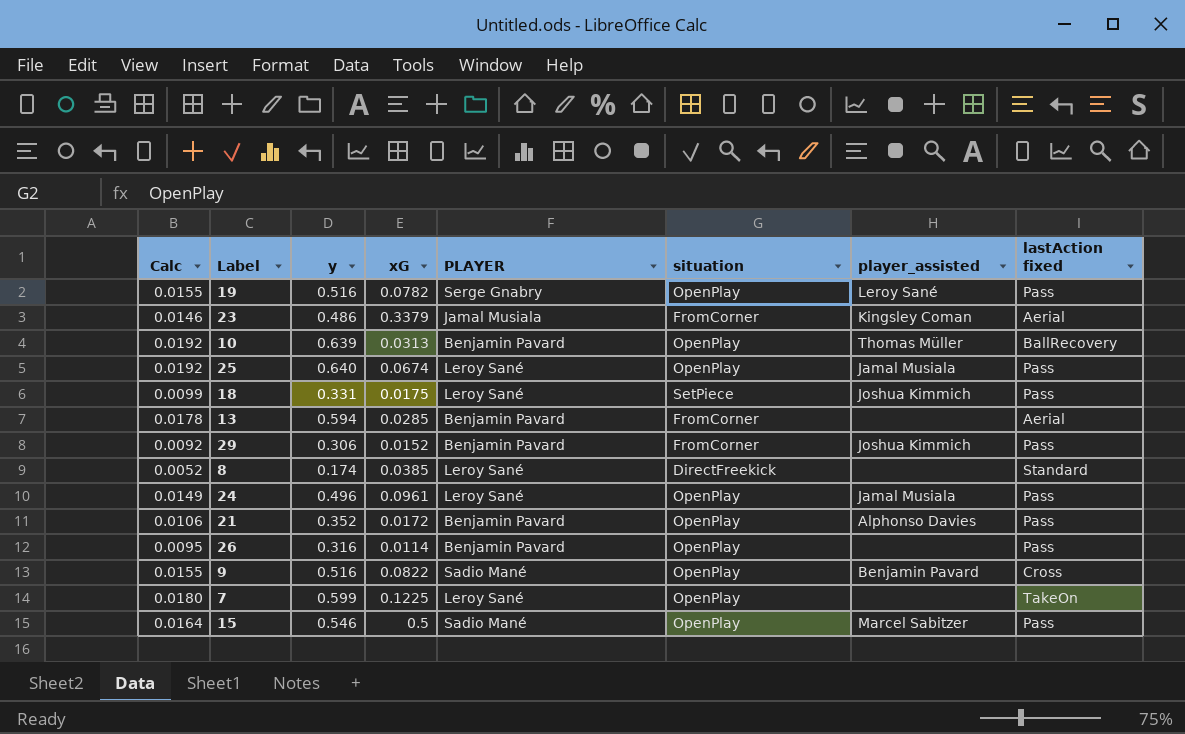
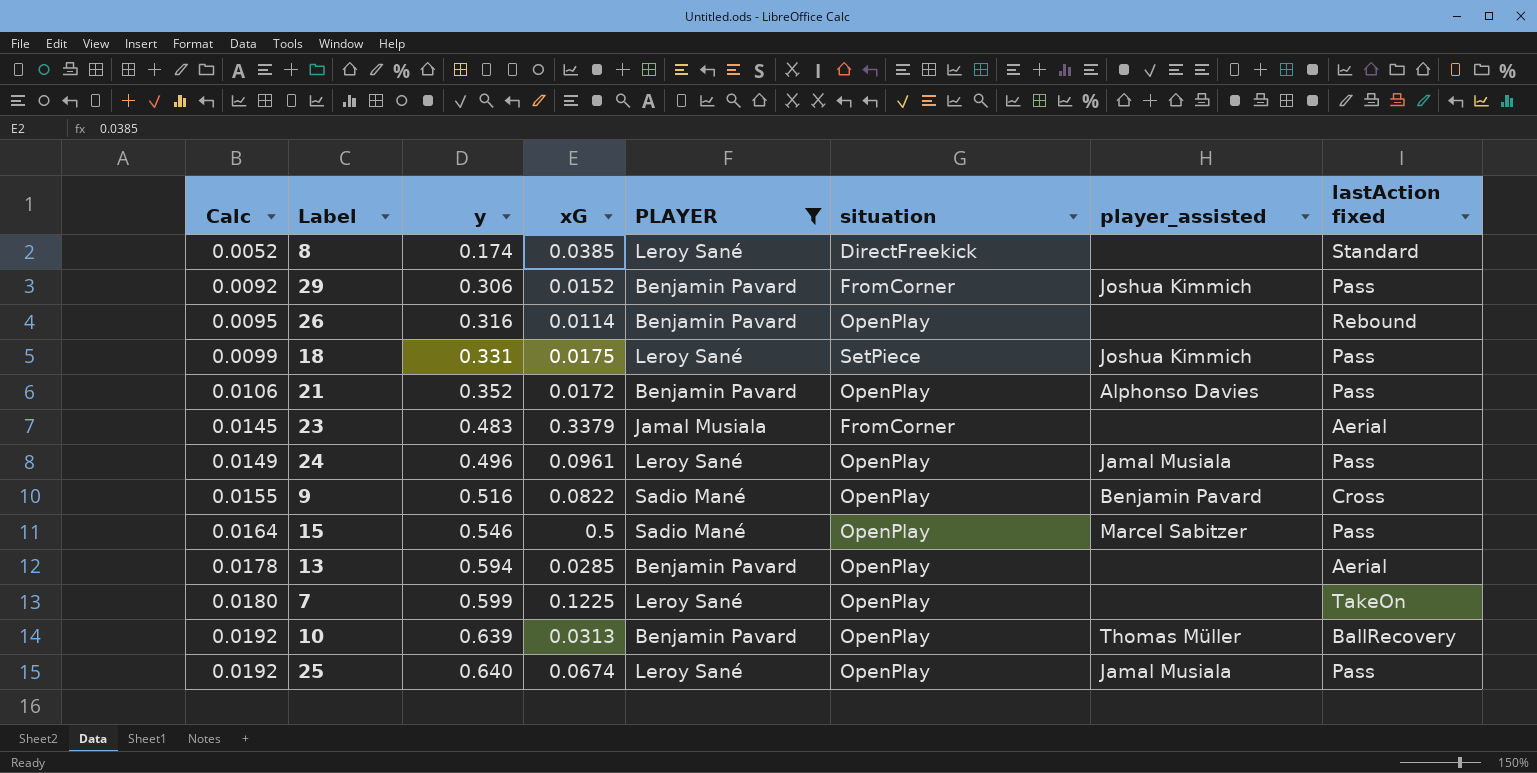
filter: none -> PLAYER != Serge Gnabry
row order: none -> Calc ascending
26 | lastAction fixed: Pass -> Rebound
23 | Calc: 0.0146 -> 0.0145
23 | y: 0.486 -> 0.483
23 | player_assisted: Kingsley Coman -> none
13 | situation: FromCorner -> OpenPlay

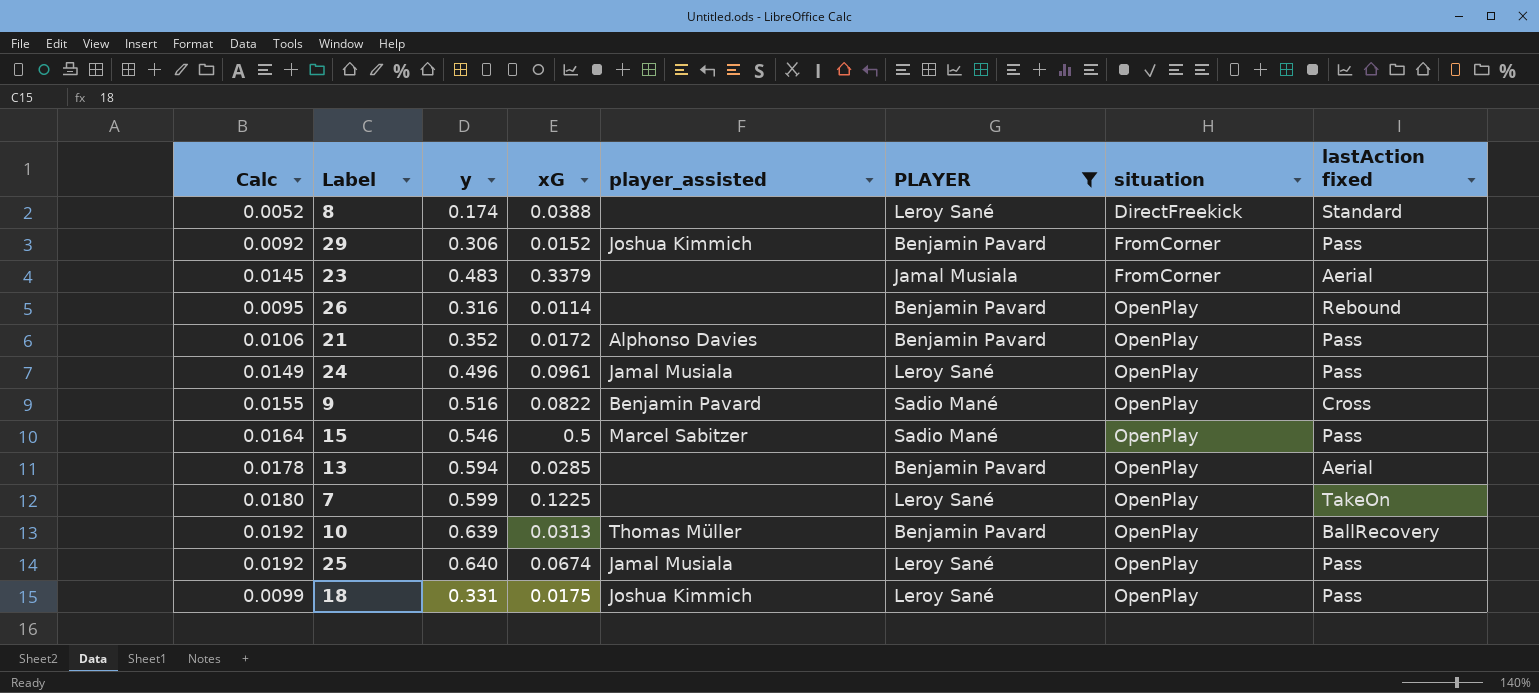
row order: Calc ascending -> situation ascending
column player_assisted | position: 7 -> 5
8 | xG: 0.0385 -> 0.0388
18 | situation: SetPiece -> OpenPlay

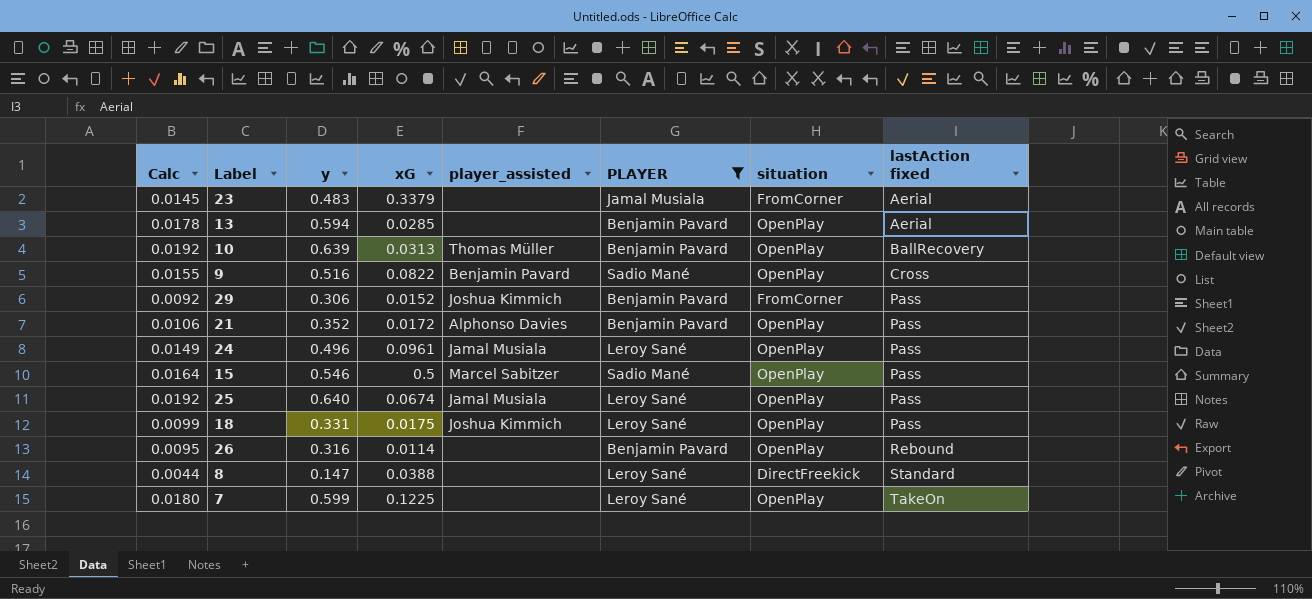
row order: situation ascending -> lastAction fixed ascending
8 | Calc: 0.0052 -> 0.0044
8 | y: 0.174 -> 0.147

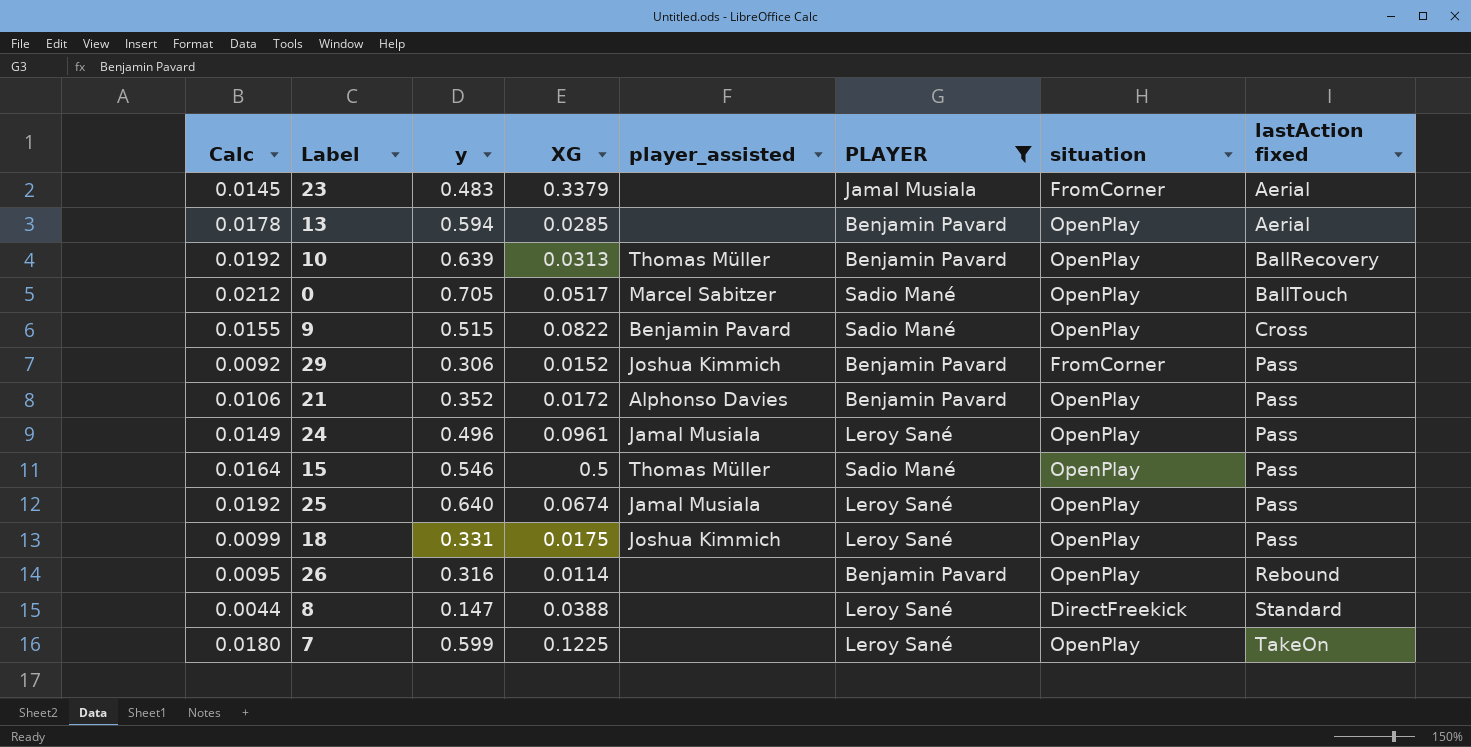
column name: xG -> XG
row 0: none -> 0.0212 | 0.705 | 0.0517 | Marcel Sabitzer | Sadio Mané | OpenPlay | BallTouch
9 | y: 0.516 -> 0.515
15 | player_assisted: Marcel Sabitzer -> Thomas Müller

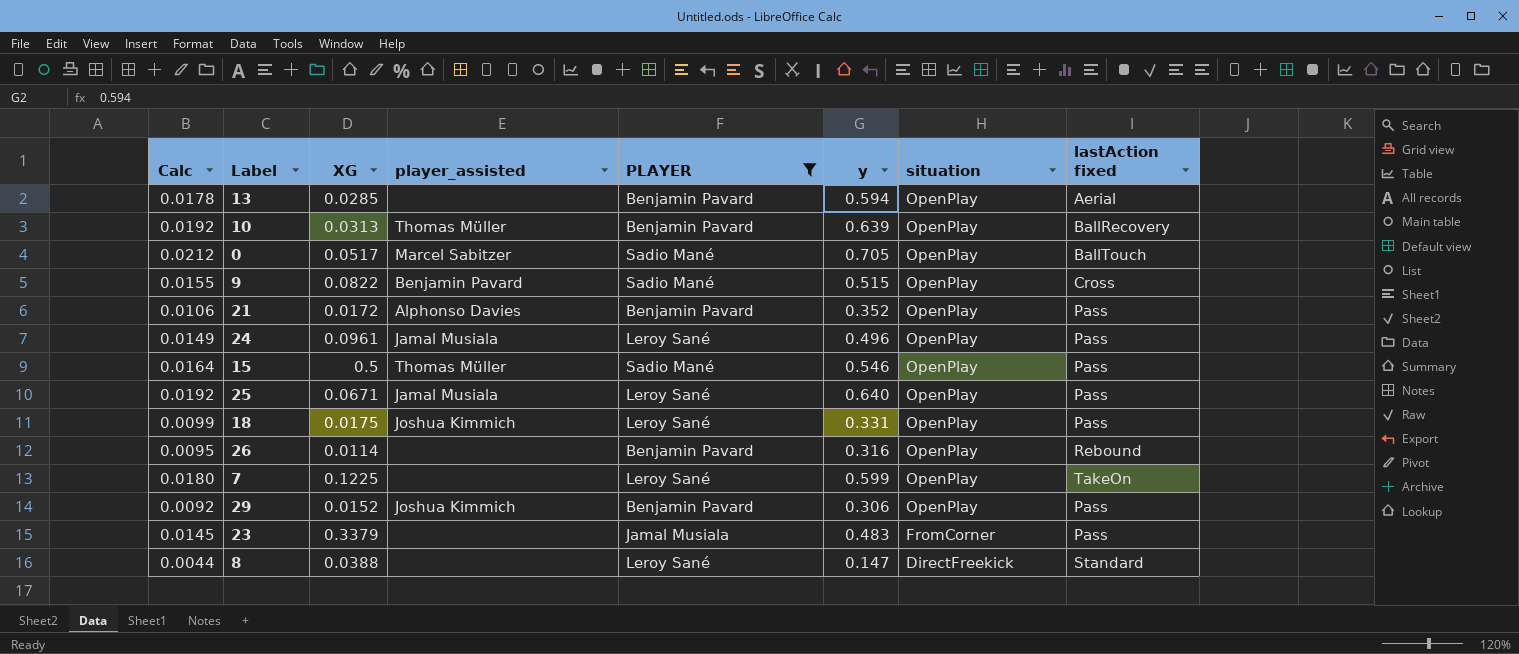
row order: lastAction fixed ascending -> situation descending
column y | position: 3 -> 6
25 | XG: 0.0674 -> 0.0671
29 | situation: FromCorner -> OpenPlay
23 | lastAction fixed: Aerial -> Pass

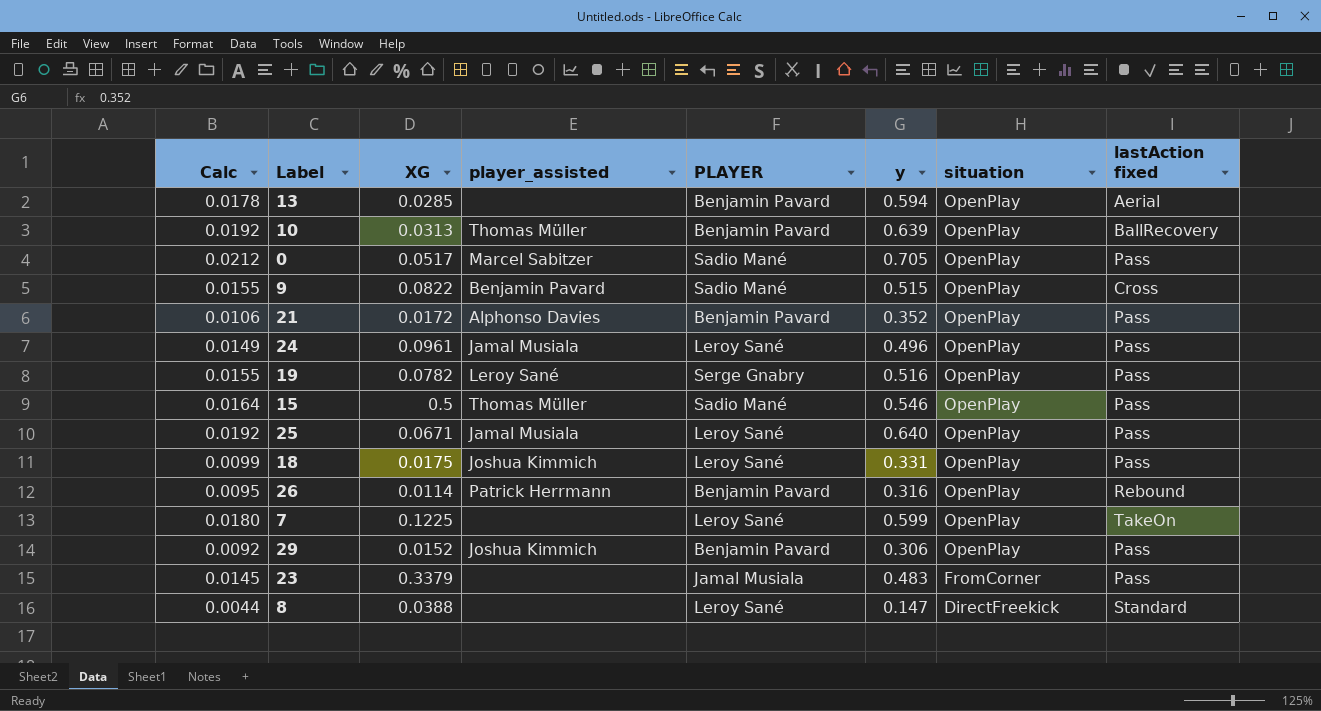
filter: PLAYER != Serge Gnabry -> none
0 | lastAction fixed: BallTouch -> Pass
26 | player_assisted: none -> Patrick Herrmann

